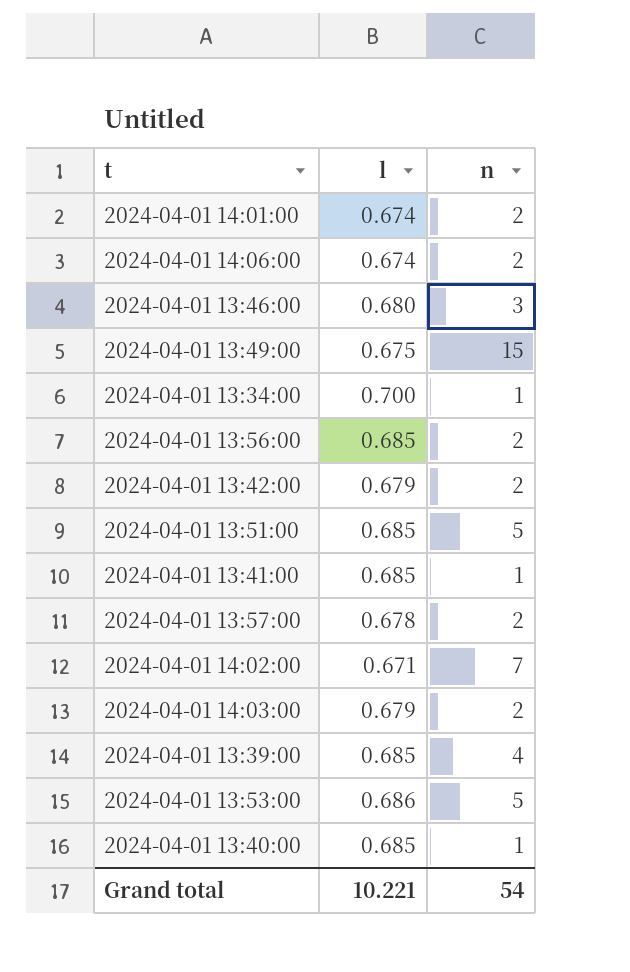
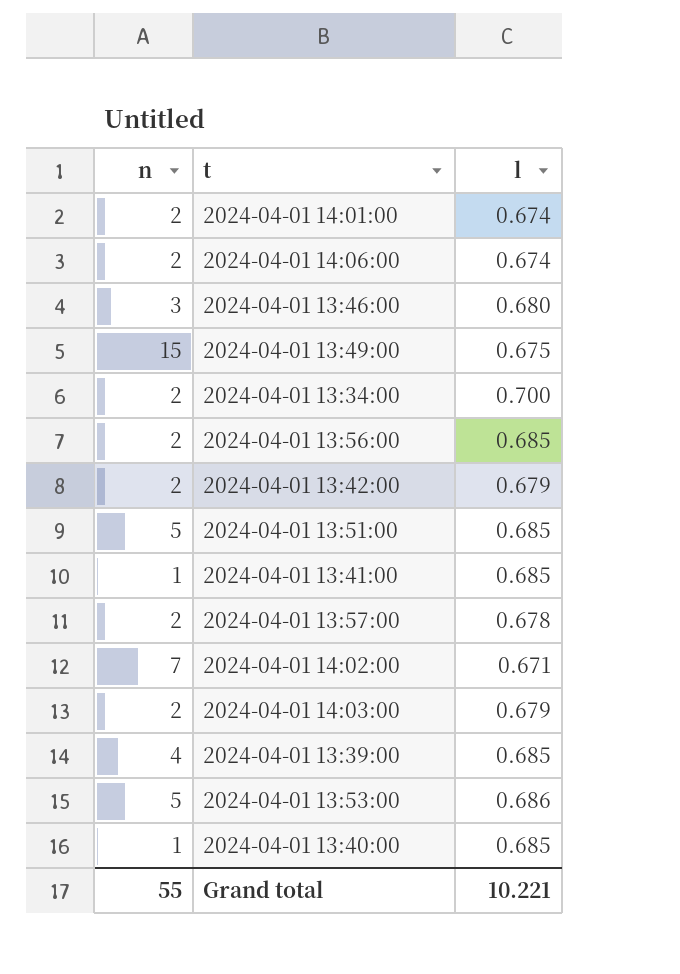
column n | position: 3 -> 1
2024-04-01 13:34:00 | n: 1 -> 2
Grand total | n: 54 -> 55

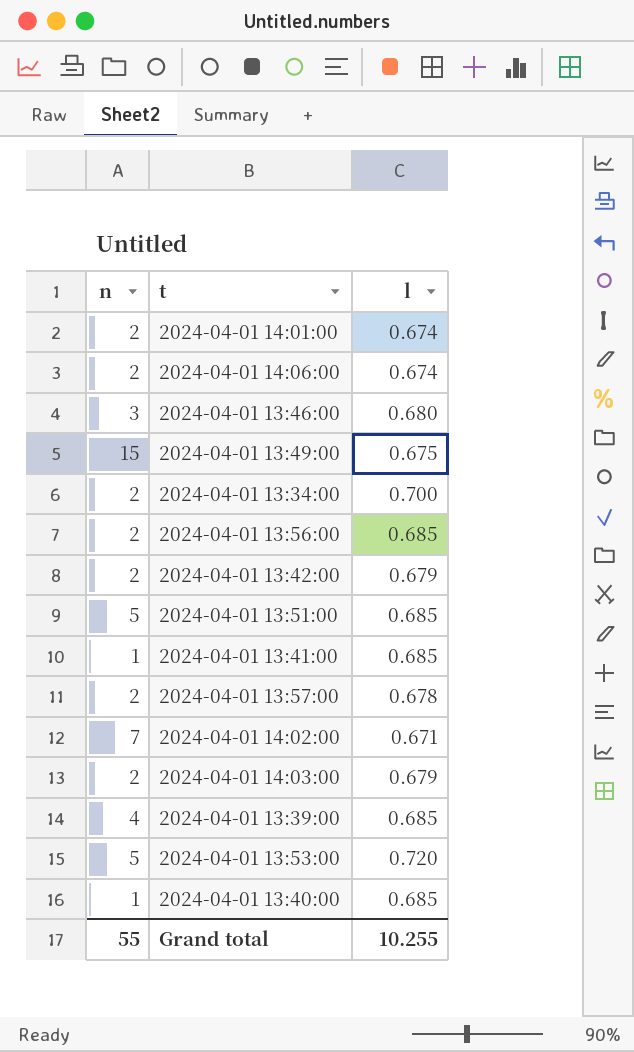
2024-04-01 13:53:00 | l: 0.686 -> 0.720
Grand total | l: 10.221 -> 10.255

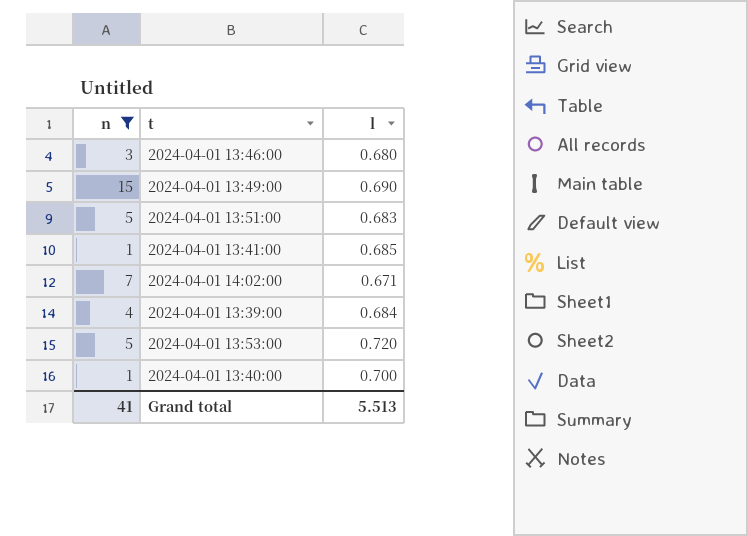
filter: none -> n != 2
2024-04-01 13:49:00 | l: 0.675 -> 0.690
2024-04-01 13:51:00 | l: 0.685 -> 0.683
2024-04-01 13:39:00 | l: 0.685 -> 0.684
2024-04-01 13:40:00 | l: 0.685 -> 0.700
Grand total | n: 55 -> 41
Grand total | l: 10.255 -> 5.513

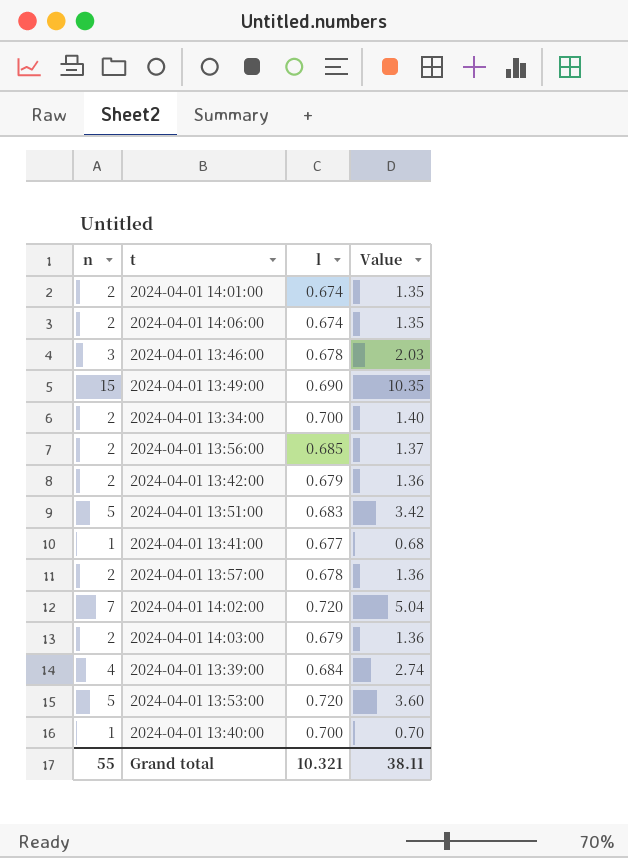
filter: n != 2 -> none
column Value | formula: none -> [n] * [l]
2024-04-01 13:46:00 | l: 0.680 -> 0.678
2024-04-01 13:41:00 | l: 0.685 -> 0.677
2024-04-01 14:02:00 | l: 0.671 -> 0.720
Grand total | n: 41 -> 55
Grand total | l: 5.513 -> 10.321

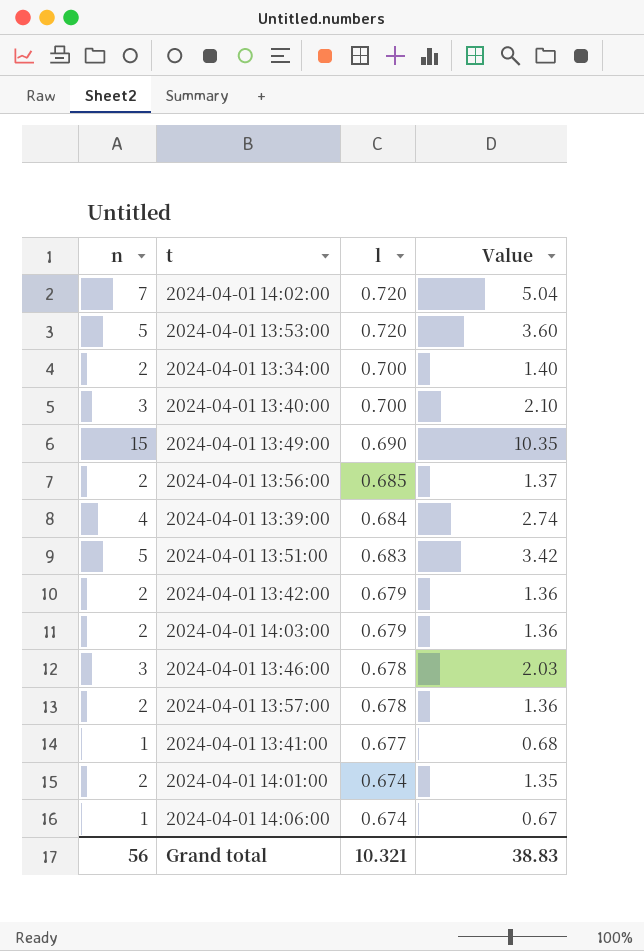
row order: none -> l descending
2024-04-01 13:40:00 | n: 1 -> 3
2024-04-01 13:40:00 | Value: 0.70 -> 2.10
2024-04-01 14:06:00 | n: 2 -> 1
2024-04-01 14:06:00 | Value: 1.35 -> 0.67
Grand total | n: 55 -> 56
Grand total | Value: 38.11 -> 38.83

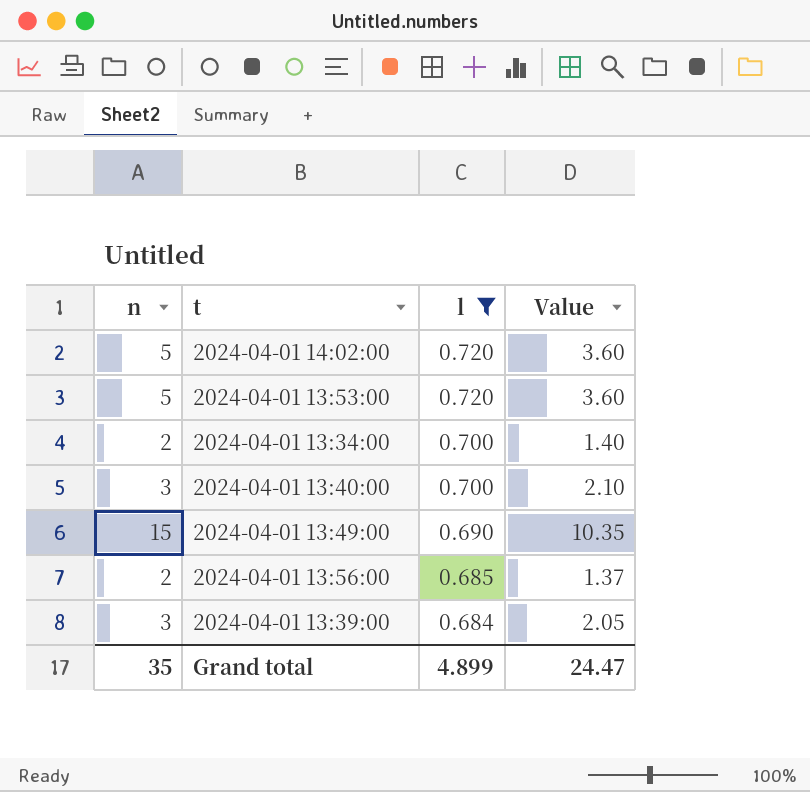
filter: none -> l >= 0.684
2024-04-01 14:02:00 | n: 7 -> 5
2024-04-01 14:02:00 | Value: 5.04 -> 3.60
2024-04-01 13:39:00 | n: 4 -> 3
2024-04-01 13:39:00 | Value: 2.74 -> 2.05
Grand total | n: 56 -> 35
Grand total | l: 10.321 -> 4.899
Grand total | Value: 38.83 -> 24.47

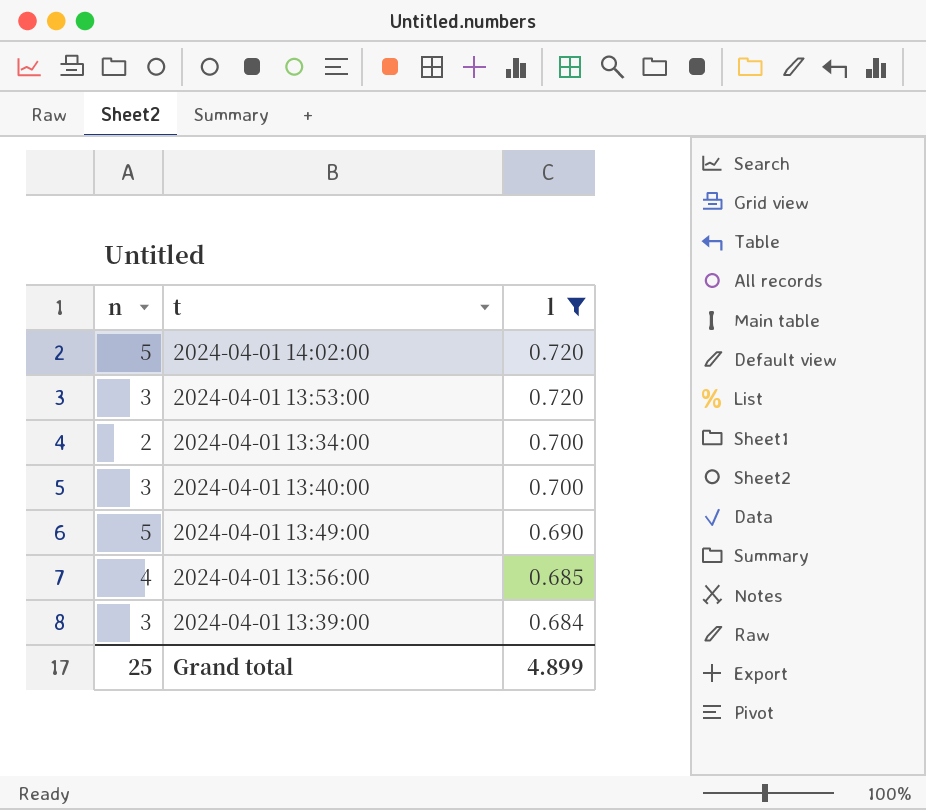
column Value | formula: [n] * [l] -> none
2024-04-01 13:53:00 | n: 5 -> 3
2024-04-01 13:49:00 | n: 15 -> 5
2024-04-01 13:56:00 | n: 2 -> 4
Grand total | n: 35 -> 25

